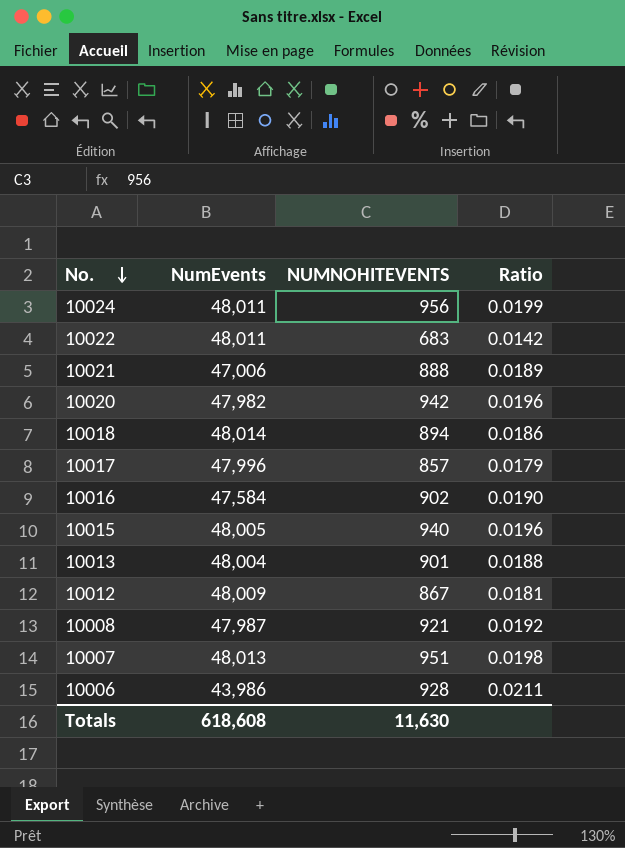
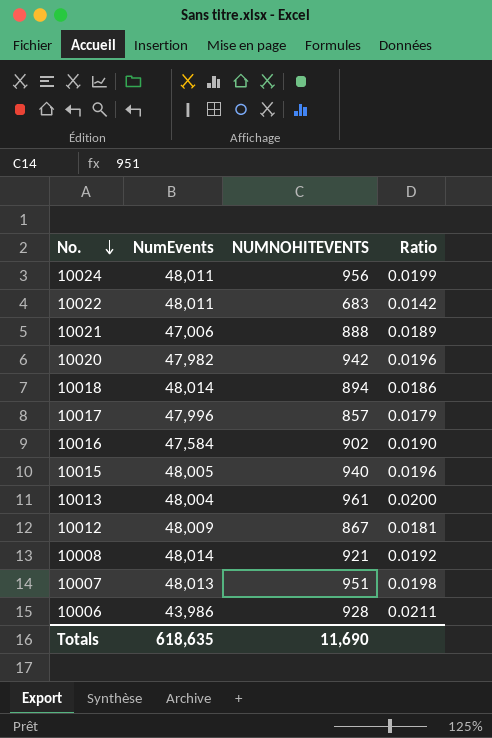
10013 | NUMNOHITEVENTS: 901 -> 961
10013 | Ratio: 0.0188 -> 0.0200
10008 | NumEvents: 47,987 -> 48,014
Totals | NumEvents: 618,608 -> 618,635
Totals | NUMNOHITEVENTS: 11,630 -> 11,690

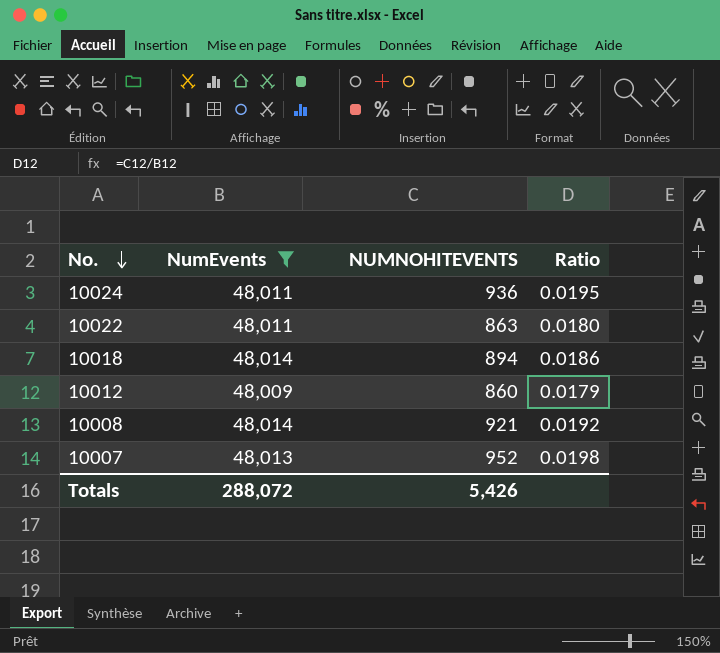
filter: none -> NumEvents >= 48,009
10024 | NUMNOHITEVENTS: 956 -> 936
10024 | Ratio: 0.0199 -> 0.0195
10022 | NUMNOHITEVENTS: 683 -> 863
10022 | Ratio: 0.0142 -> 0.0180
10012 | NUMNOHITEVENTS: 867 -> 860
10012 | Ratio: 0.0181 -> 0.0179
10007 | NUMNOHITEVENTS: 951 -> 952
Totals | NumEvents: 618,635 -> 288,072
Totals | NUMNOHITEVENTS: 11,690 -> 5,426

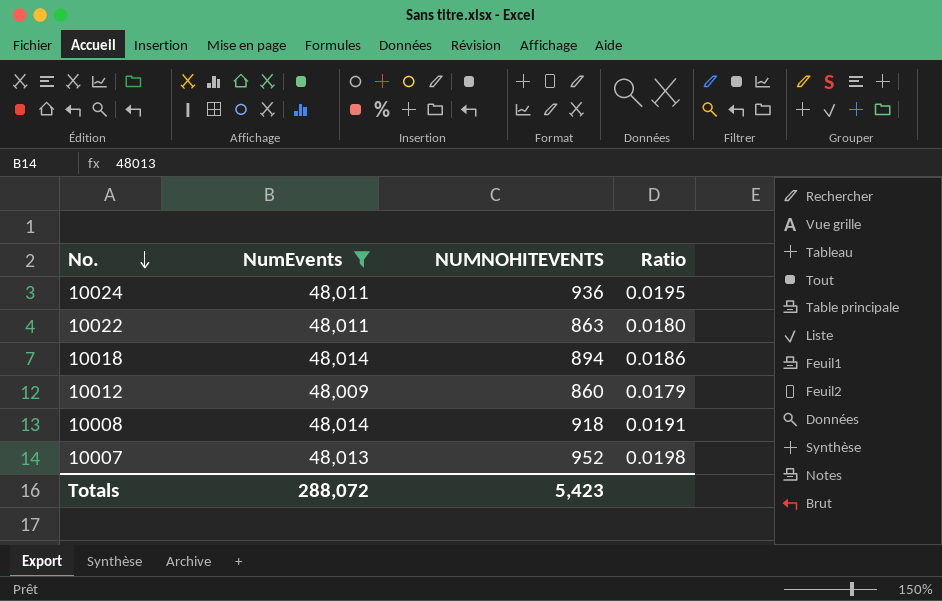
10008 | NUMNOHITEVENTS: 921 -> 918
10008 | Ratio: 0.0192 -> 0.0191
Totals | NUMNOHITEVENTS: 5,426 -> 5,423

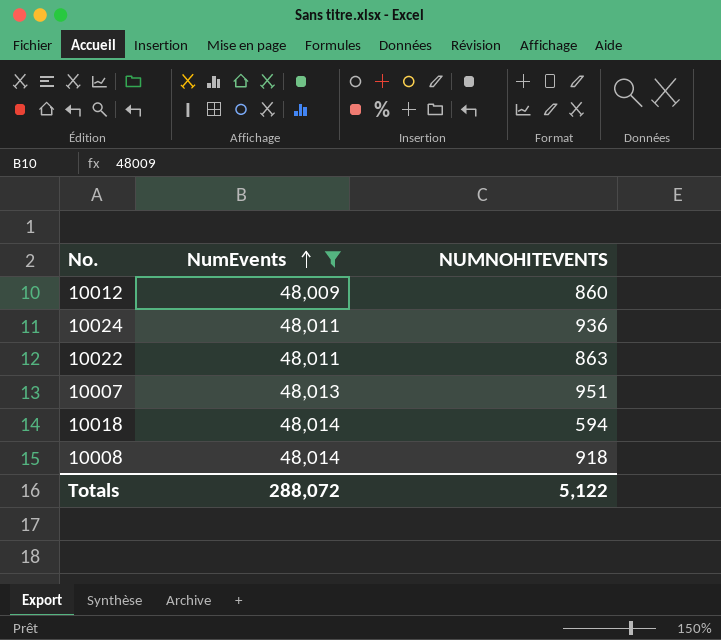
row order: No. descending -> NumEvents ascending
column Ratio | formula: [NUMNOHITEVENTS] / [NumEvents] -> none
10007 | NUMNOHITEVENTS: 952 -> 951
10018 | NUMNOHITEVENTS: 894 -> 594
Totals | NUMNOHITEVENTS: 5,423 -> 5,122

